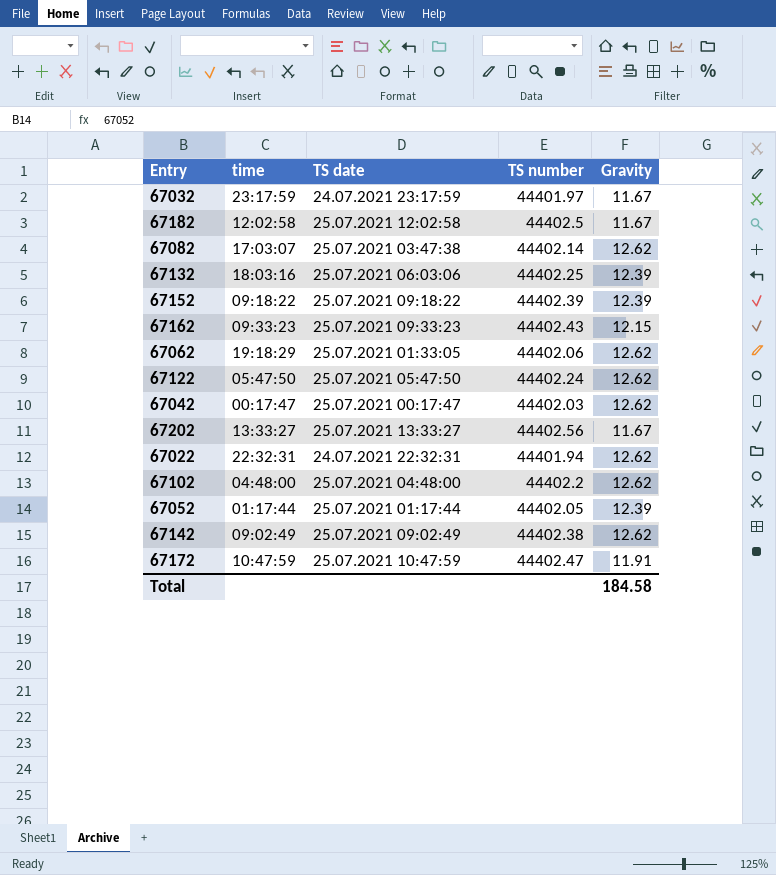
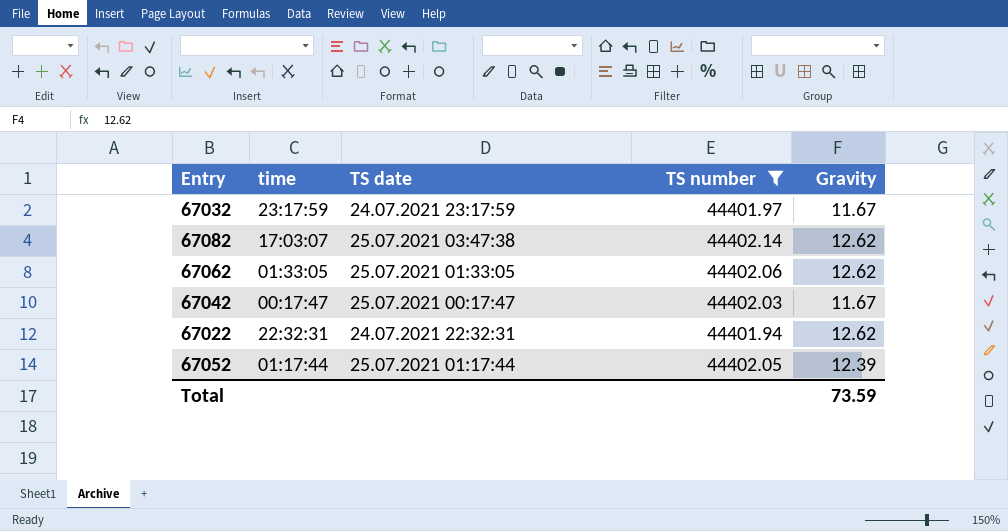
filter: none -> TS number <= 44402.14
67062 | time: 19:18:29 -> 01:33:05
67042 | Gravity: 12.62 -> 11.67
Total | Gravity: 184.58 -> 73.59

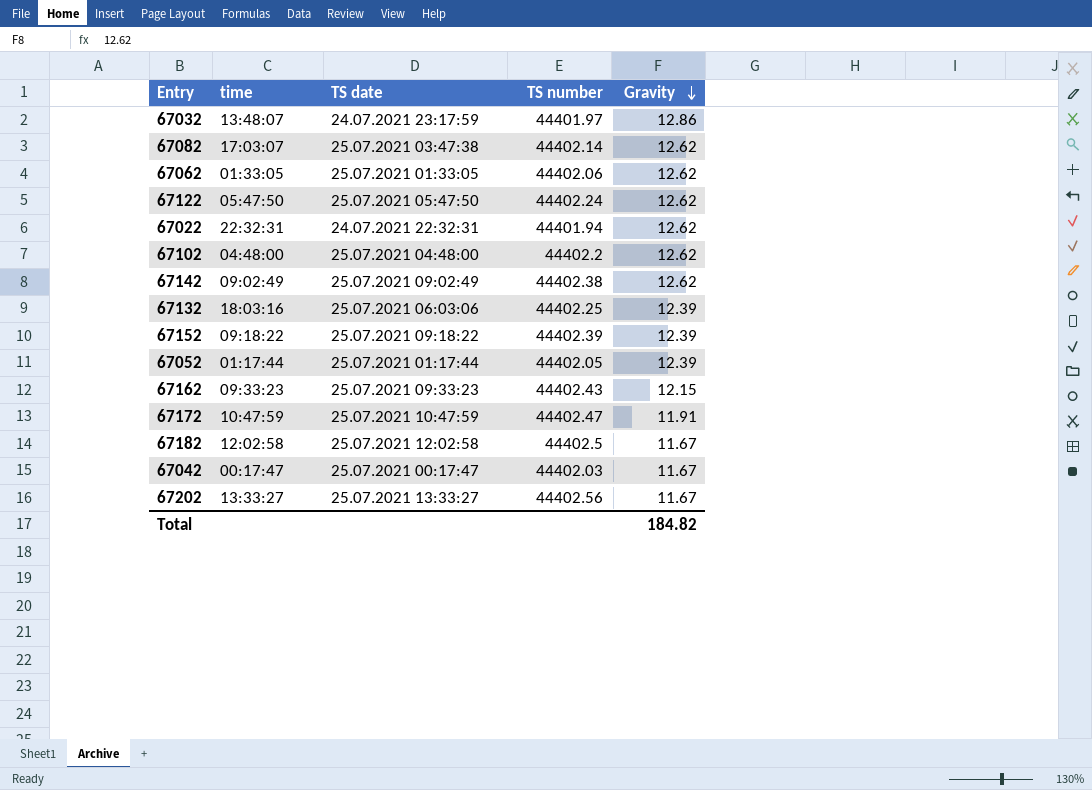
filter: TS number <= 44402.14 -> none
row order: none -> Gravity descending
67032 | time: 23:17:59 -> 13:48:07
67032 | Gravity: 11.67 -> 12.86
Total | Gravity: 73.59 -> 184.82

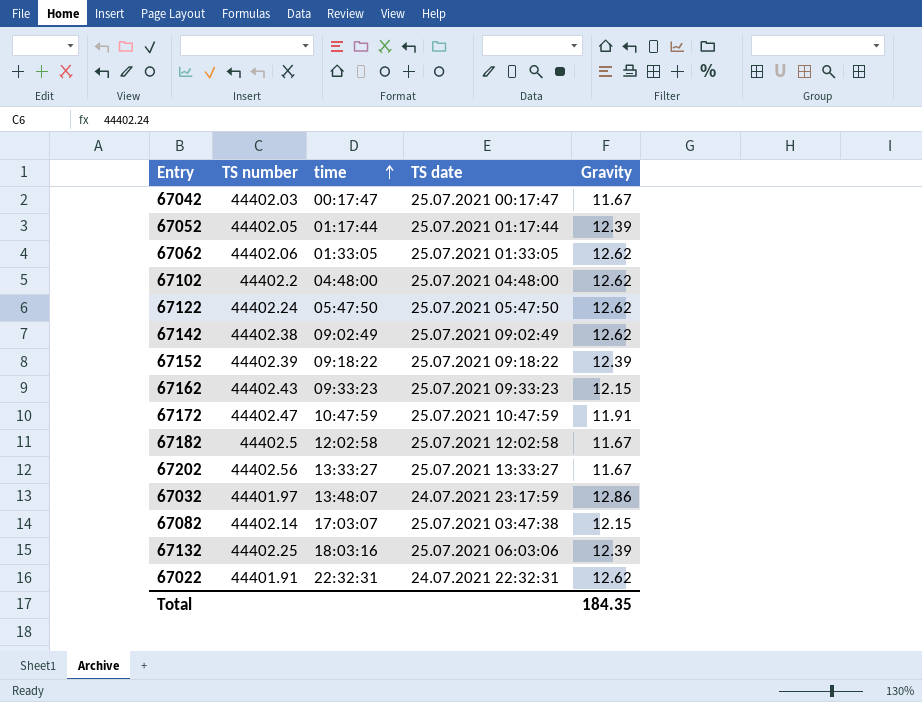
row order: Gravity descending -> time ascending
column TS number | position: 4 -> 2
67082 | Gravity: 12.62 -> 12.15
67022 | TS number: 44401.94 -> 44401.91
Total | Gravity: 184.82 -> 184.35

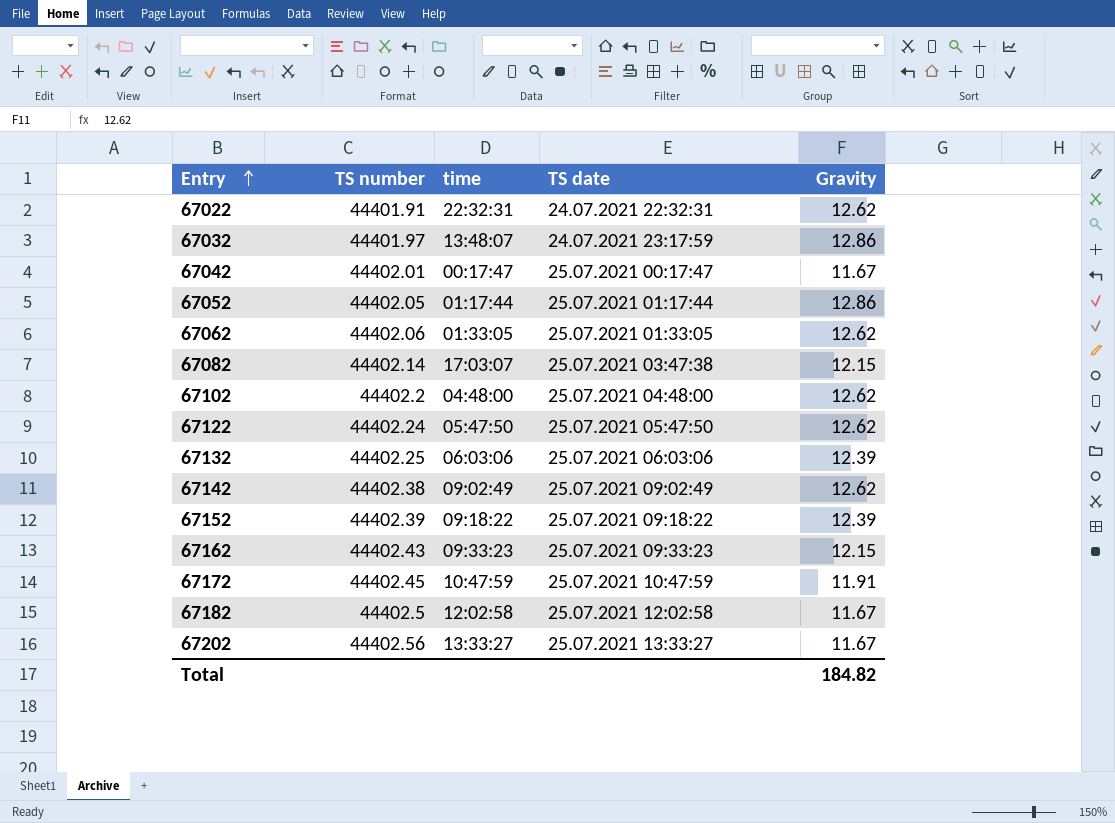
row order: time ascending -> Entry ascending
67042 | TS number: 44402.03 -> 44402.01
67052 | Gravity: 12.39 -> 12.86
67132 | time: 18:03:16 -> 06:03:06
67172 | TS number: 44402.47 -> 44402.45
Total | Gravity: 184.35 -> 184.82

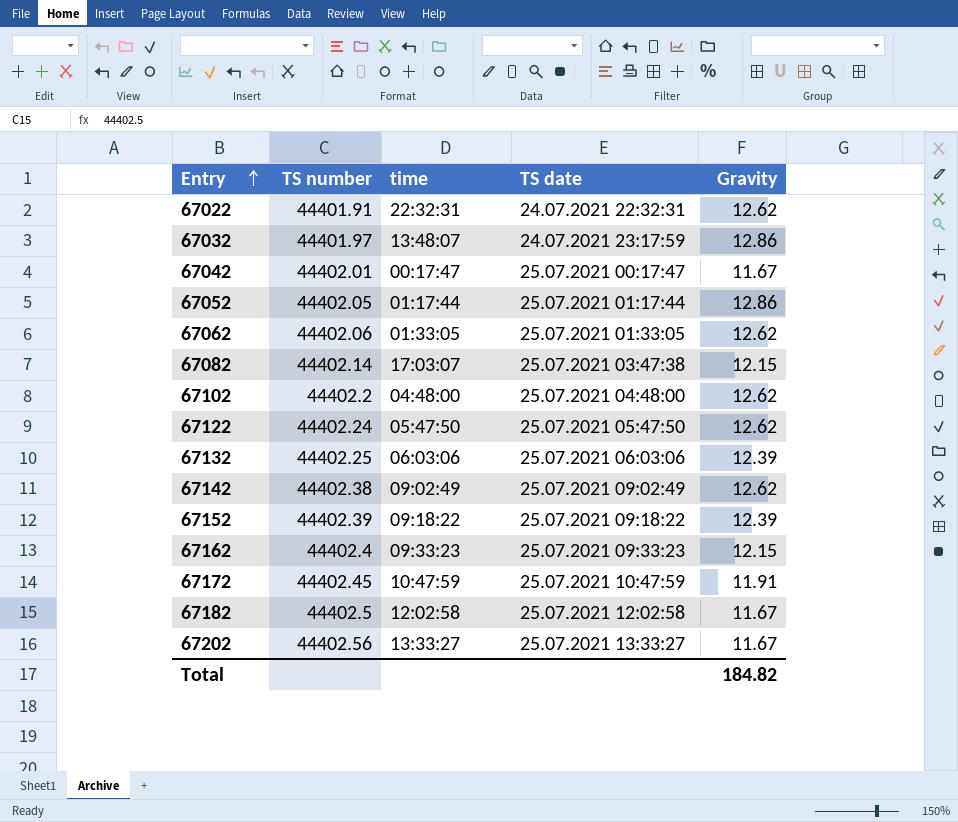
67162 | TS number: 44402.43 -> 44402.4

